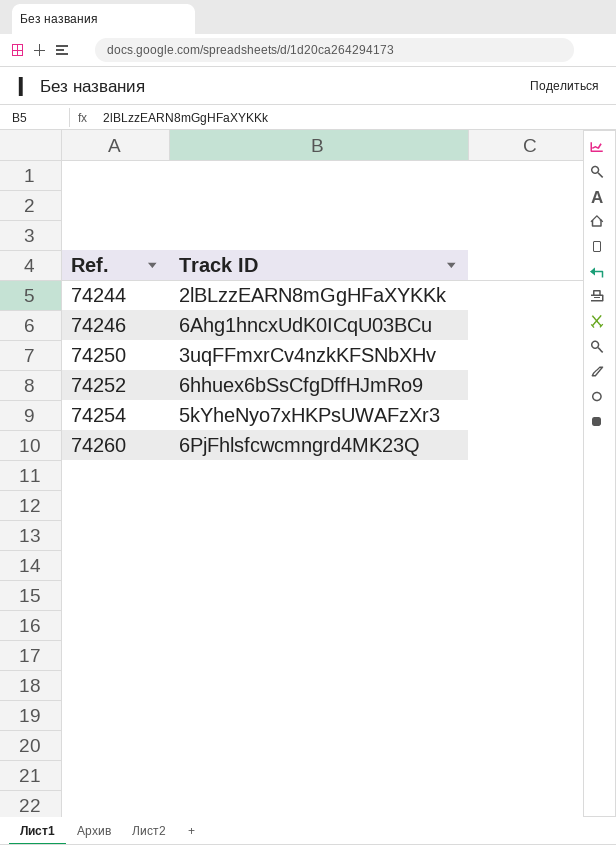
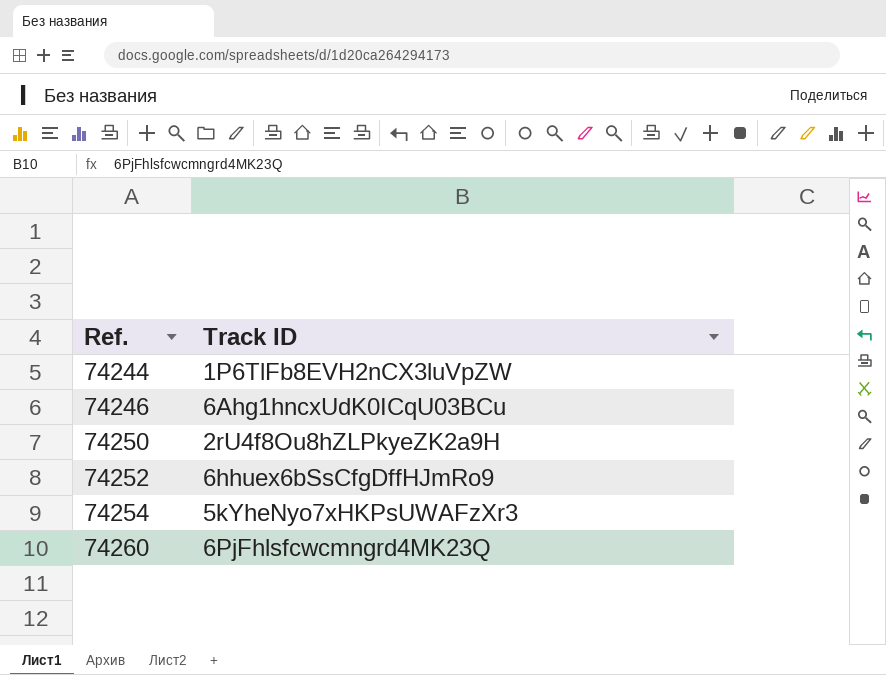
74244 | Track ID: 2lBLzzEARN8mGgHFaXYKKk -> 1P6TlFb8EVH2nCX3luVpZW
74250 | Track ID: 3uqFFmxrCv4nzkKFSNbXHv -> 2rU4f8Ou8hZLPkyeZK2a9H

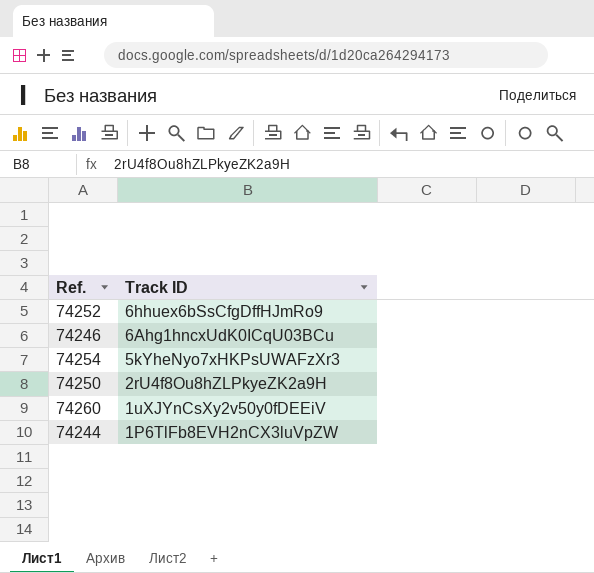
row order: Ref. ascending -> Track ID descending
74260 | Track ID: 6PjFhlsfcwcmngrd4MK23Q -> 1uXJYnCsXy2v50y0fDEEiV

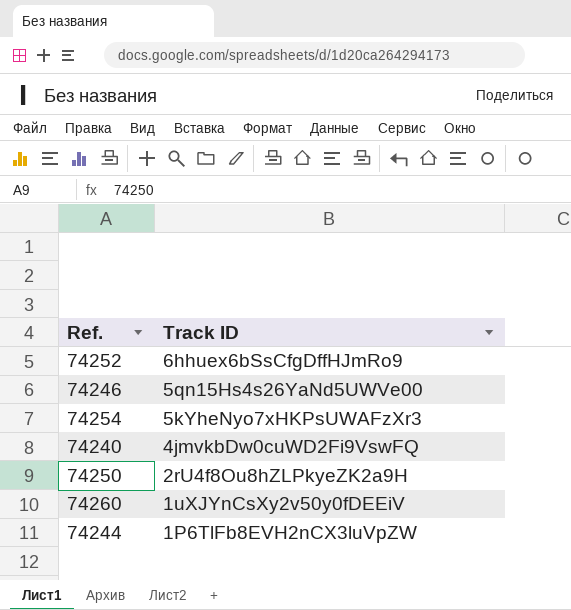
74246 | Track ID: 6Ahg1hncxUdK0ICqU03BCu -> 5qn15Hs4s26YaNd5UWVe00
row 74240: none -> 4jmvkbDw0cuWD2Fi9VswFQ

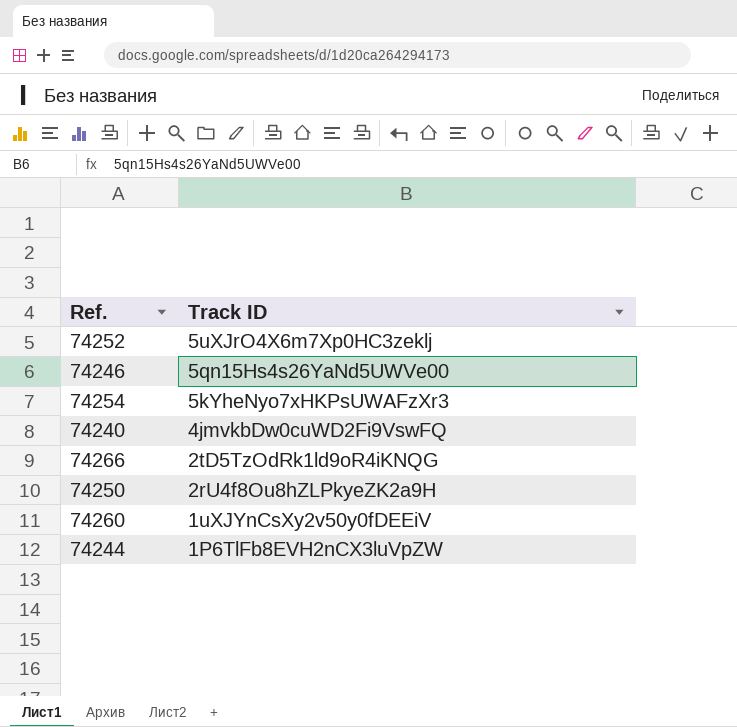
74252 | Track ID: 6hhuex6bSsCfgDffHJmRo9 -> 5uXJrO4X6m7Xp0HC3zeklj
row 74266: none -> 2tD5TzOdRk1ld9oR4iKNQG

